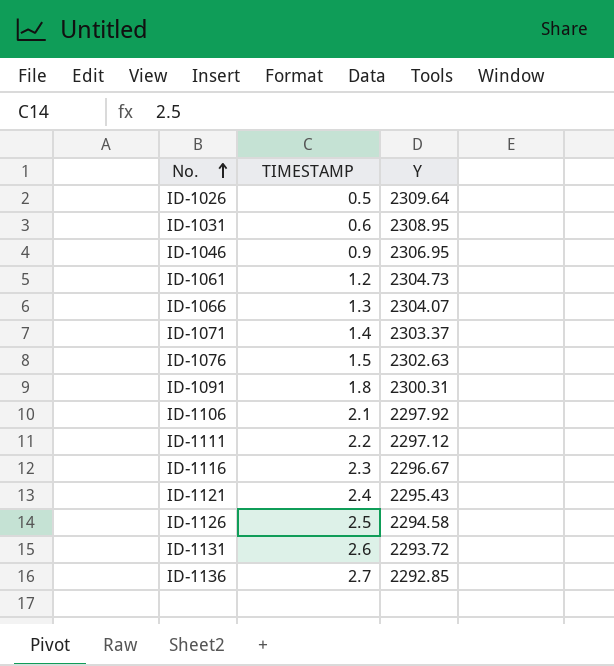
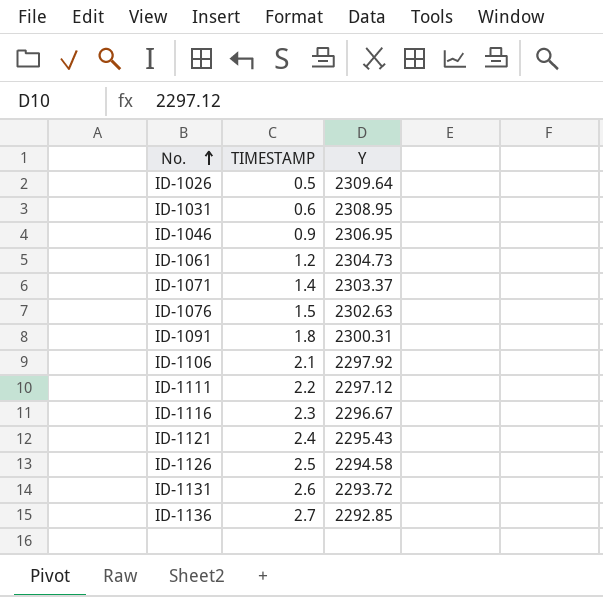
row ID-1066: 1.3 | 2304.07 -> none

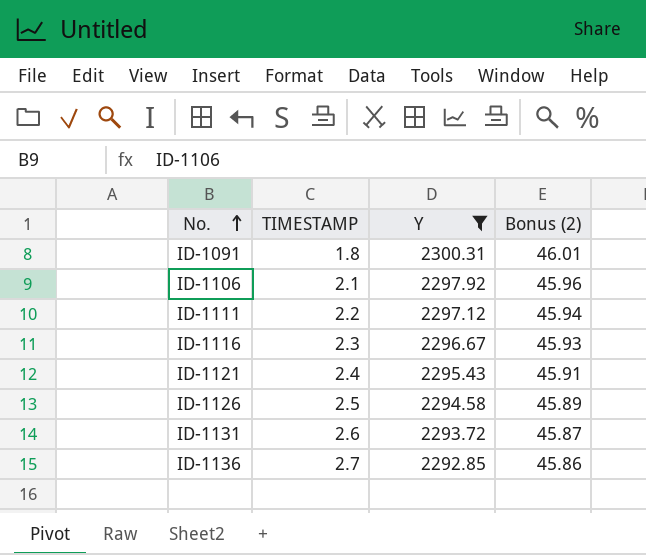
filter: none -> Y <= 2300.31
column Bonus (2) | formula: none -> [Y] * 0.02

